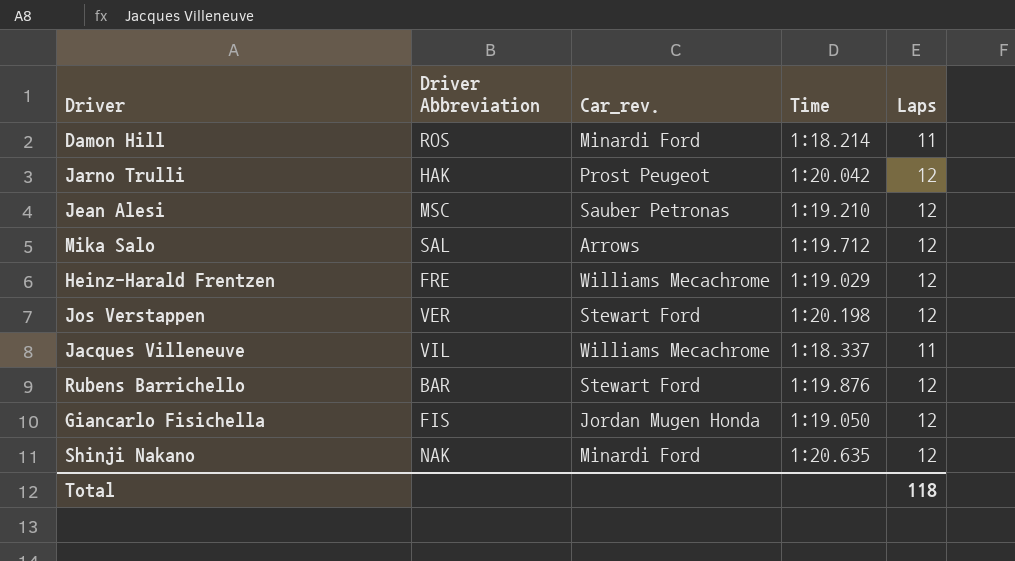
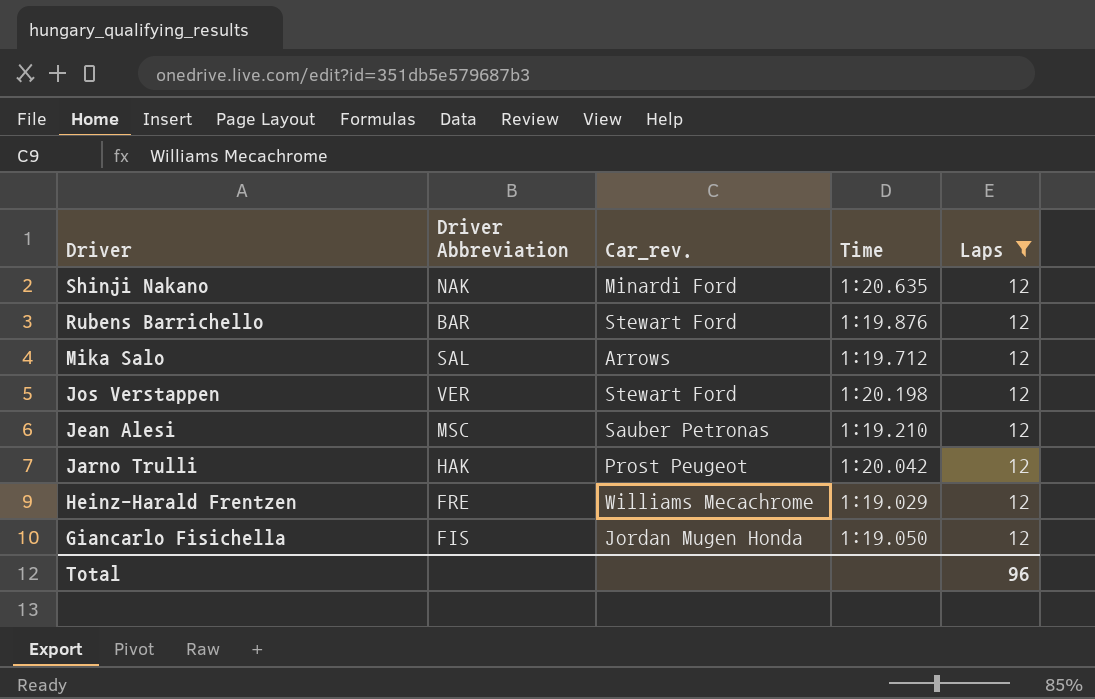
filter: none -> Laps = 12
row order: none -> Driver descending
Total | Laps: 118 -> 96

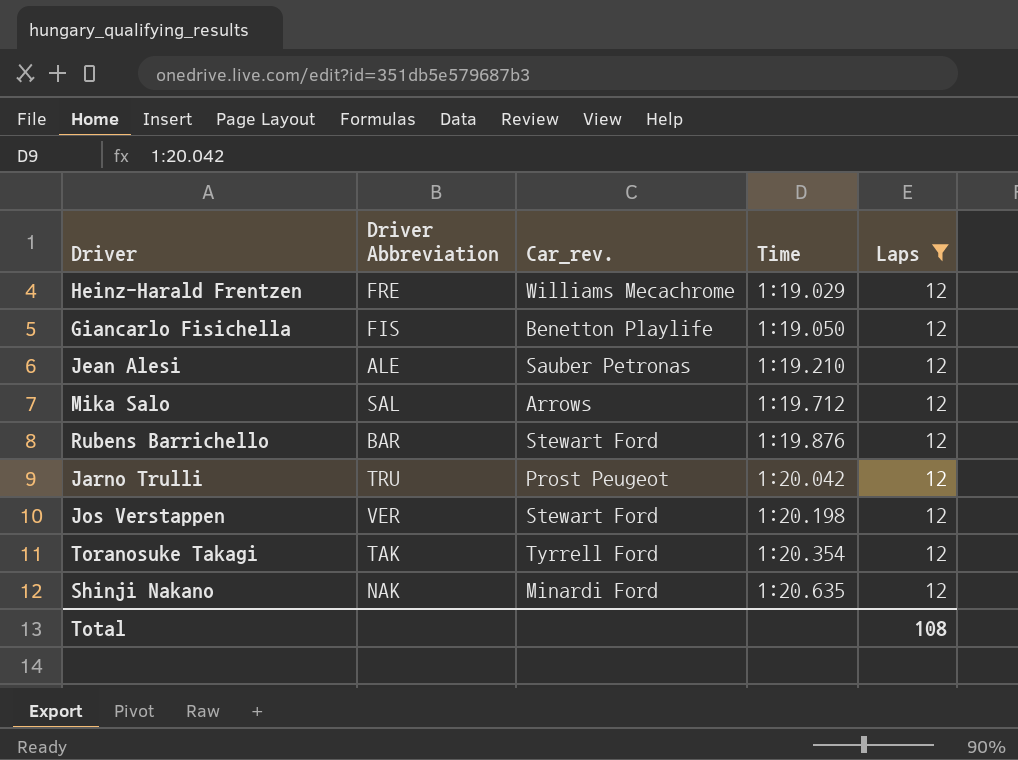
row order: Driver descending -> Time ascending
Giancarlo Fisichella | Car_rev.: Jordan Mugen Honda -> Benetton Playlife
Jean Alesi | Driver Abbreviation: MSC -> ALE
Jarno Trulli | Driver Abbreviation: HAK -> TRU
row Toranosuke Takagi: none -> TAK | Tyrrell Ford | 1:20.354 | 12
Total | Laps: 96 -> 108

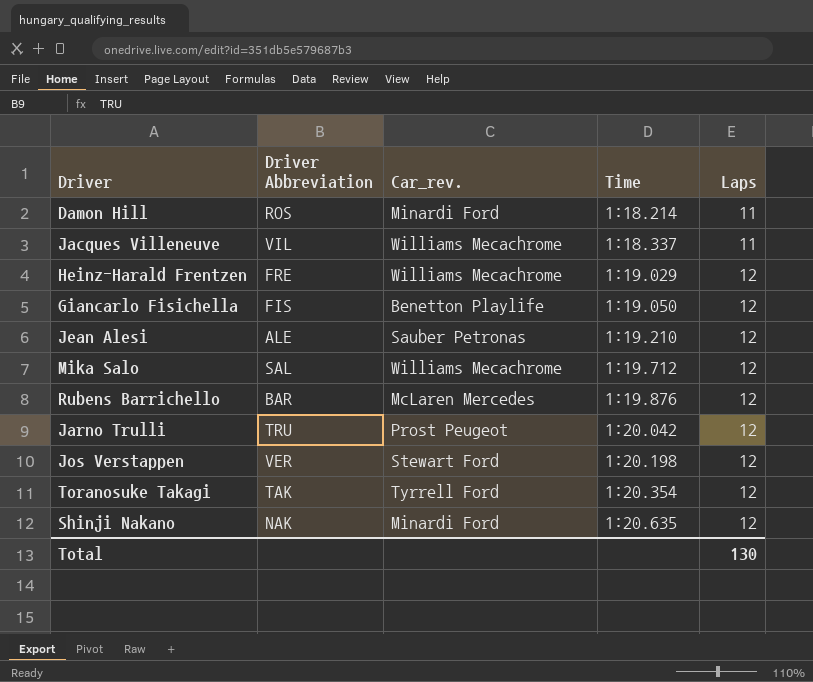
filter: Laps = 12 -> none
Mika Salo | Car_rev.: Arrows -> Williams Mecachrome
Rubens Barrichello | Car_rev.: Stewart Ford -> McLaren Mercedes
Total | Laps: 108 -> 130

